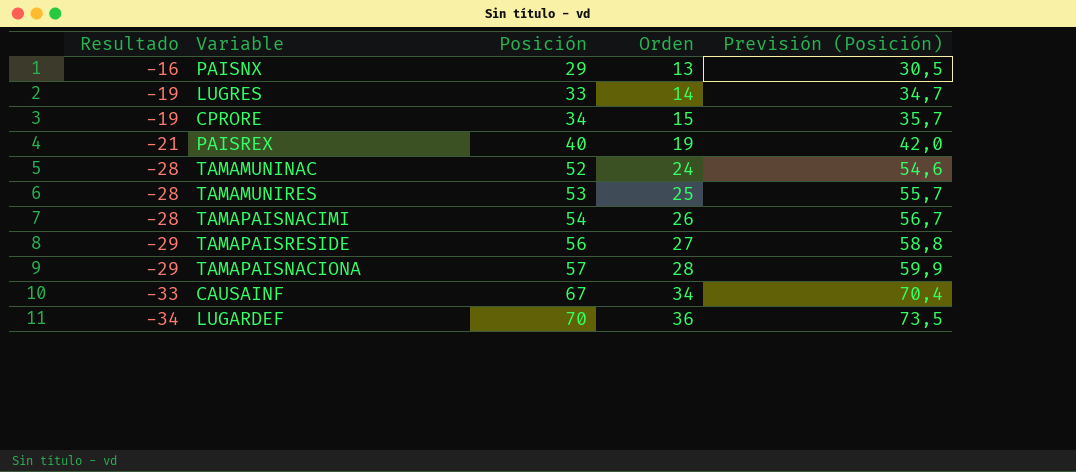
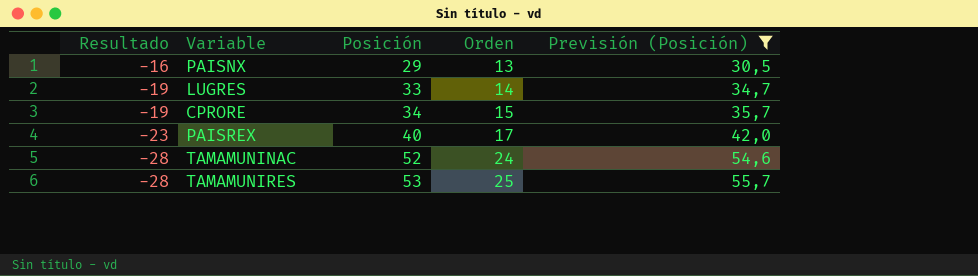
filter: none -> Previsión (Posición) <= 55,7
PAISREX | Resultado: -21 -> -23
PAISREX | Orden: 19 -> 17

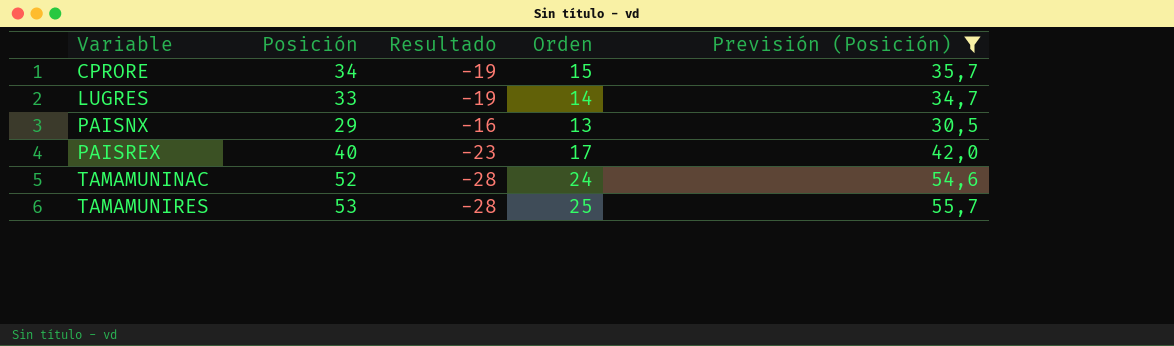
row order: Resultado descending -> Variable ascending
column Resultado | position: 1 -> 3

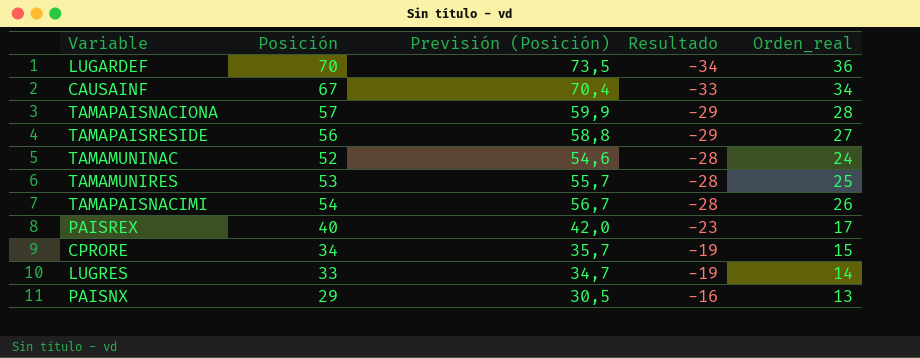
filter: Previsión (Posición) <= 55,7 -> none
row order: Variable ascending -> Resultado ascending
column Previsión (Posición) | position: 5 -> 3
column name: Orden -> Orden_real

